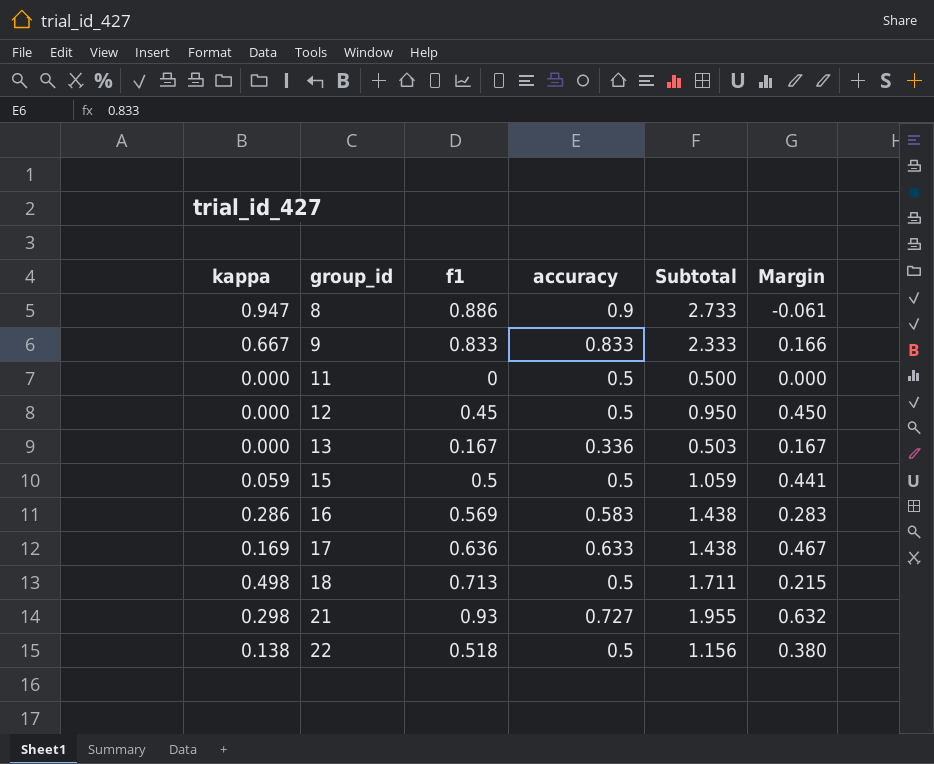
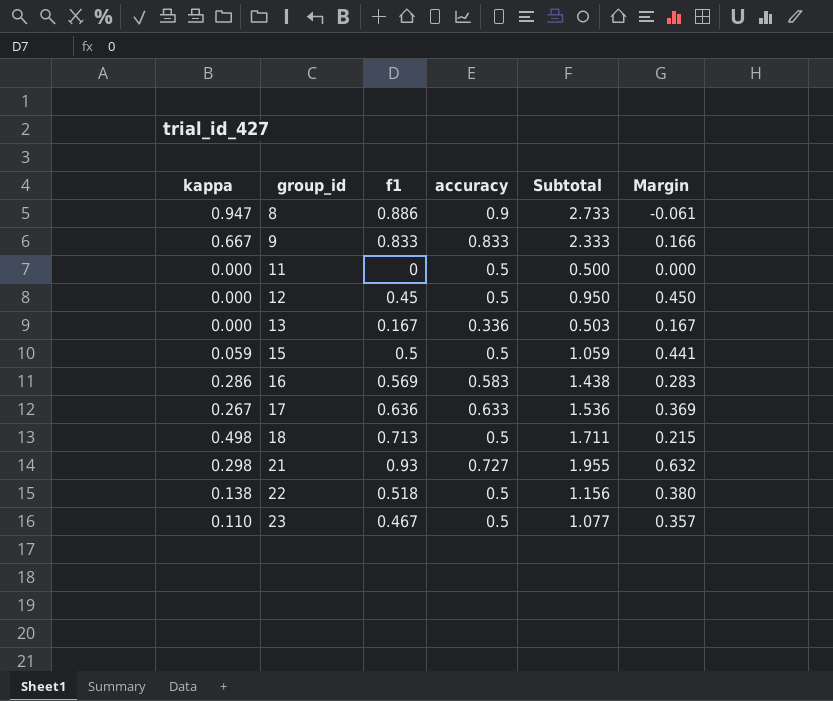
17 | kappa: 0.169 -> 0.267
17 | Subtotal: 1.438 -> 1.536
17 | Margin: 0.467 -> 0.369
row 23: none -> 0.110 | 0.467 | 0.5 | 1.077 | 0.357

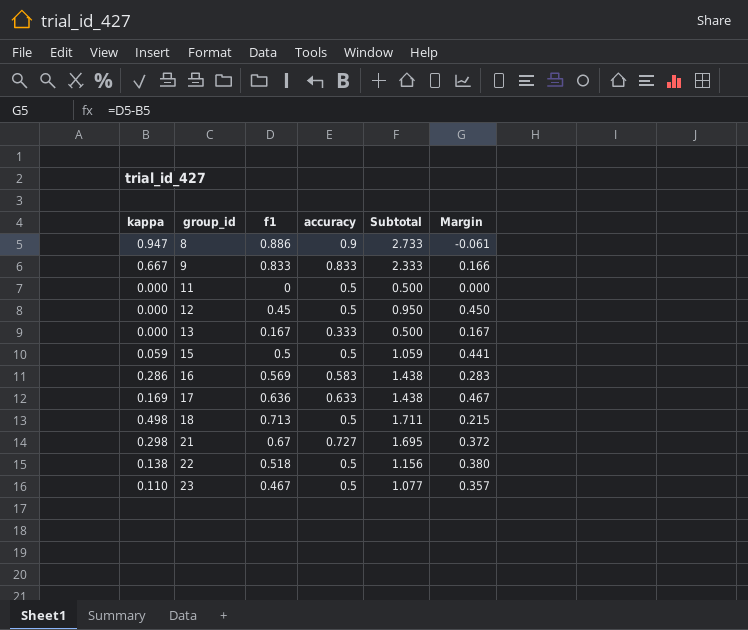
13 | accuracy: 0.336 -> 0.333
13 | Subtotal: 0.503 -> 0.500
17 | kappa: 0.267 -> 0.169
17 | Subtotal: 1.536 -> 1.438
17 | Margin: 0.369 -> 0.467
21 | f1: 0.93 -> 0.67
21 | Subtotal: 1.955 -> 1.695
21 | Margin: 0.632 -> 0.372

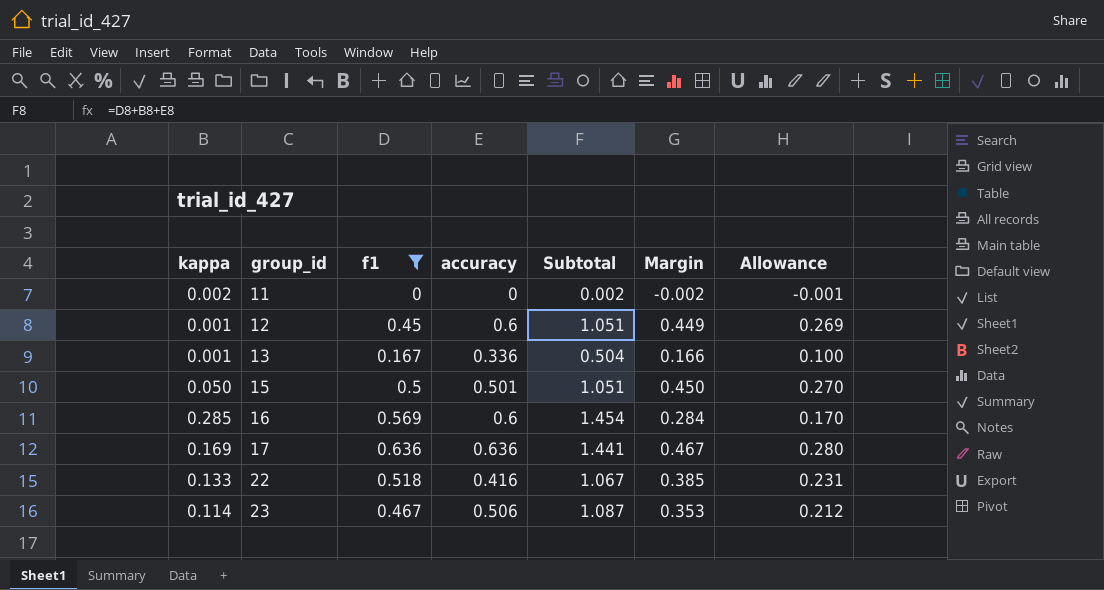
filter: none -> f1 <= 0.636
column Allowance | formula: none -> [Margin] * 0.6
11 | kappa: 0.000 -> 0.002
11 | accuracy: 0.5 -> 0
11 | Subtotal: 0.500 -> 0.002
11 | Margin: 0.000 -> -0.002
12 | kappa: 0.000 -> 0.001
12 | accuracy: 0.5 -> 0.6
12 | Subtotal: 0.950 -> 1.051
12 | Margin: 0.450 -> 0.449
13 | kappa: 0.000 -> 0.001
13 | accuracy: 0.333 -> 0.336
13 | Subtotal: 0.500 -> 0.504
13 | Margin: 0.167 -> 0.166
15 | kappa: 0.059 -> 0.050
15 | accuracy: 0.5 -> 0.501
15 | Subtotal: 1.059 -> 1.051
15 | Margin: 0.441 -> 0.450
16 | kappa: 0.286 -> 0.285
16 | accuracy: 0.583 -> 0.6
16 | Subtotal: 1.438 -> 1.454
16 | Margin: 0.283 -> 0.284
17 | accuracy: 0.633 -> 0.636
17 | Subtotal: 1.438 -> 1.441
22 | kappa: 0.138 -> 0.133
22 | accuracy: 0.5 -> 0.416
22 | Subtotal: 1.156 -> 1.067
22 | Margin: 0.380 -> 0.385
23 | kappa: 0.110 -> 0.114
23 | accuracy: 0.5 -> 0.506
23 | Subtotal: 1.077 -> 1.087
23 | Margin: 0.357 -> 0.353

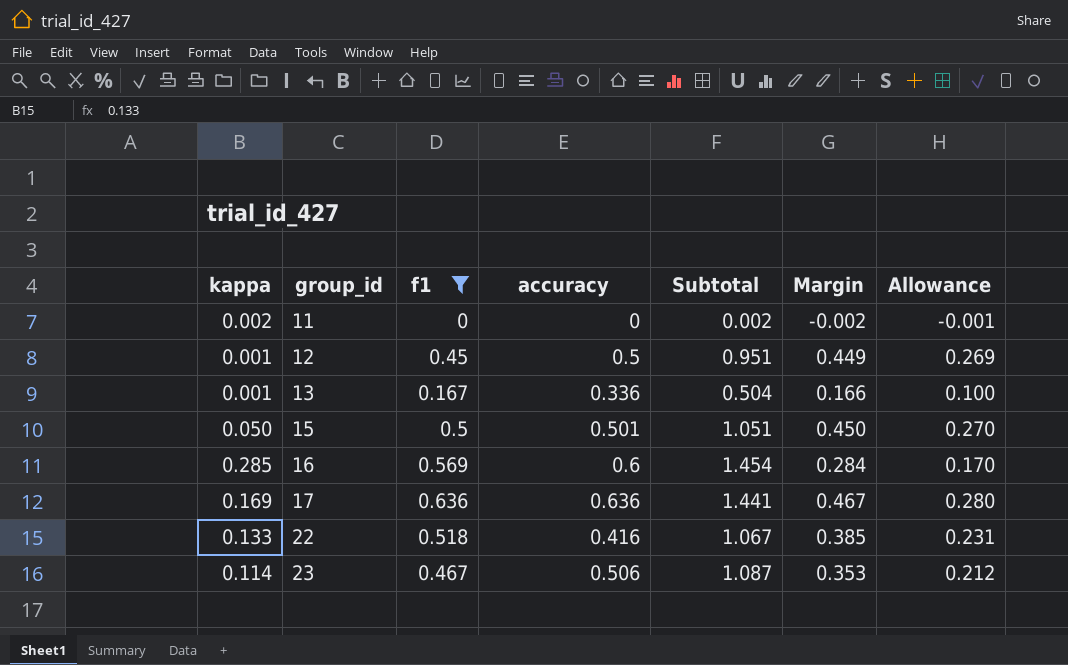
12 | accuracy: 0.6 -> 0.5
12 | Subtotal: 1.051 -> 0.951

